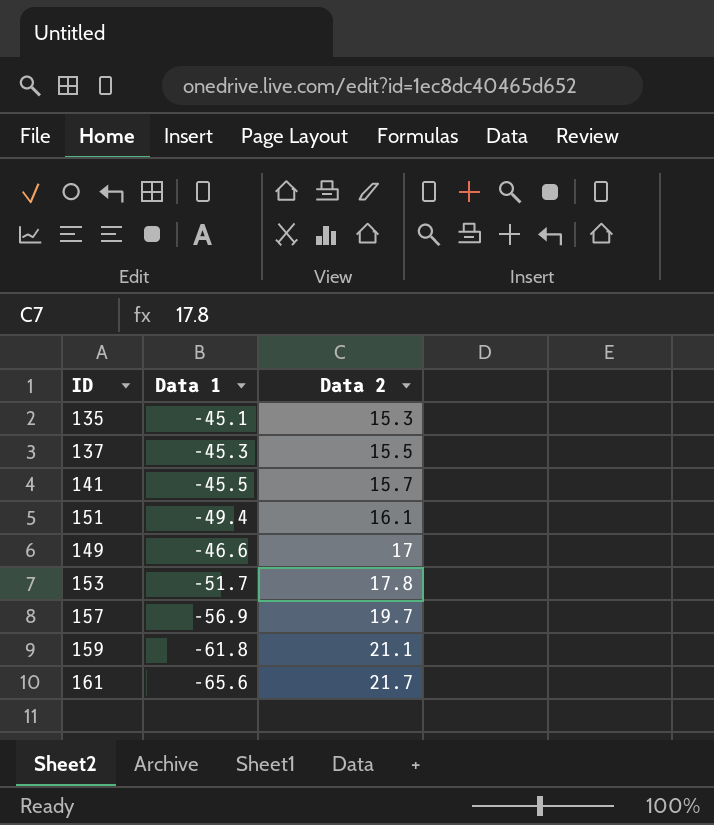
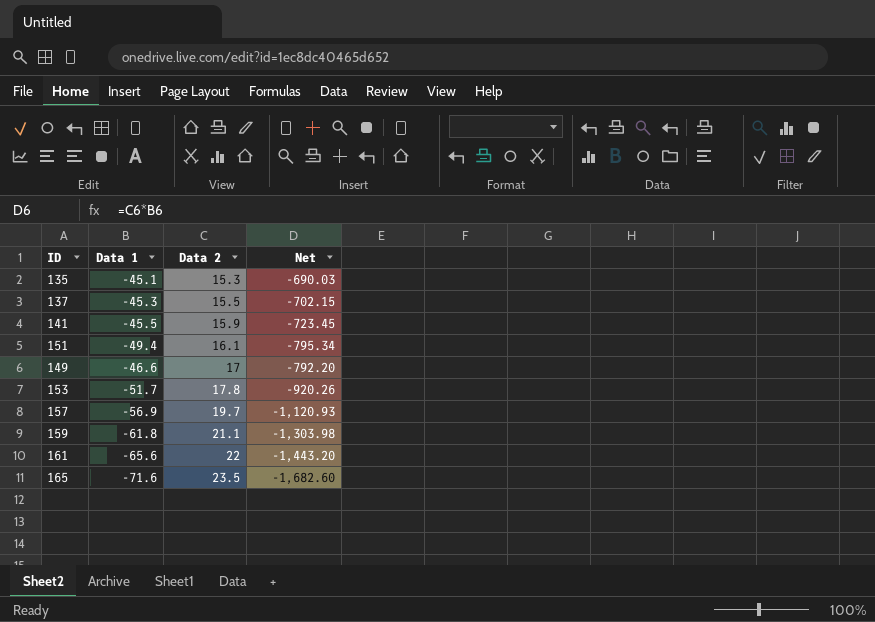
column Net | formula: none -> [Data 1] * [Data 2]
141 | Data 2: 15.7 -> 15.9
161 | Data 2: 21.7 -> 22
row 165: none -> -71.6 | 23.5 | -1,682.60

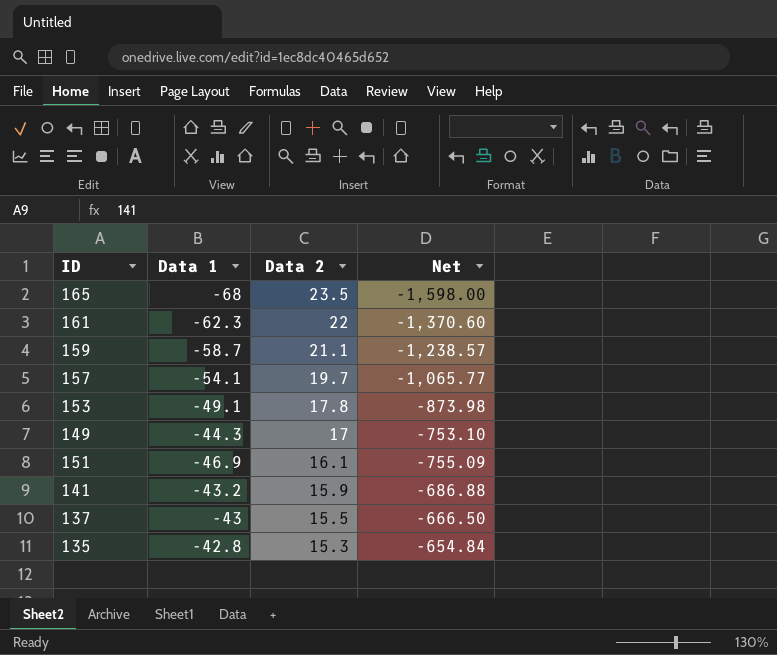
row order: Data 2 ascending -> Data 2 descending
165 | Data 1: -71.6 -> -68
165 | Net: -1,682.60 -> -1,598.00
161 | Data 1: -65.6 -> -62.3
161 | Net: -1,443.20 -> -1,370.60
159 | Data 1: -61.8 -> -58.7
159 | Net: -1,303.98 -> -1,238.57
157 | Data 1: -56.9 -> -54.1
157 | Net: -1,120.93 -> -1,065.77
153 | Data 1: -51.7 -> -49.1
153 | Net: -920.26 -> -873.98
149 | Data 1: -46.6 -> -44.3
149 | Net: -792.20 -> -753.10
151 | Data 1: -49.4 -> -46.9
151 | Net: -795.34 -> -755.09
141 | Data 1: -45.5 -> -43.2
141 | Net: -723.45 -> -686.88
137 | Data 1: -45.3 -> -43
137 | Net: -702.15 -> -666.50
135 | Data 1: -45.1 -> -42.8
135 | Net: -690.03 -> -654.84

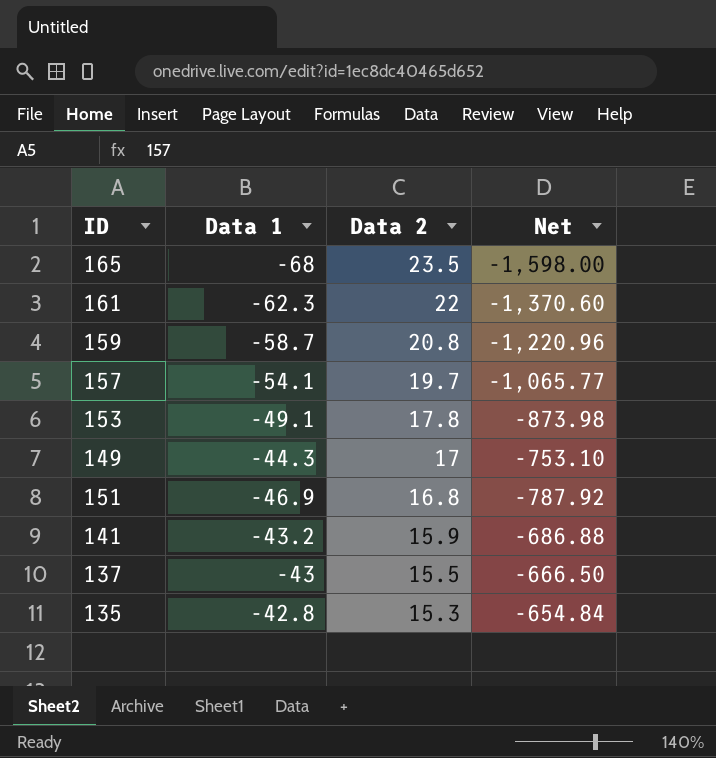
159 | Data 2: 21.1 -> 20.8
159 | Net: -1,238.57 -> -1,220.96
151 | Data 2: 16.1 -> 16.8
151 | Net: -755.09 -> -787.92

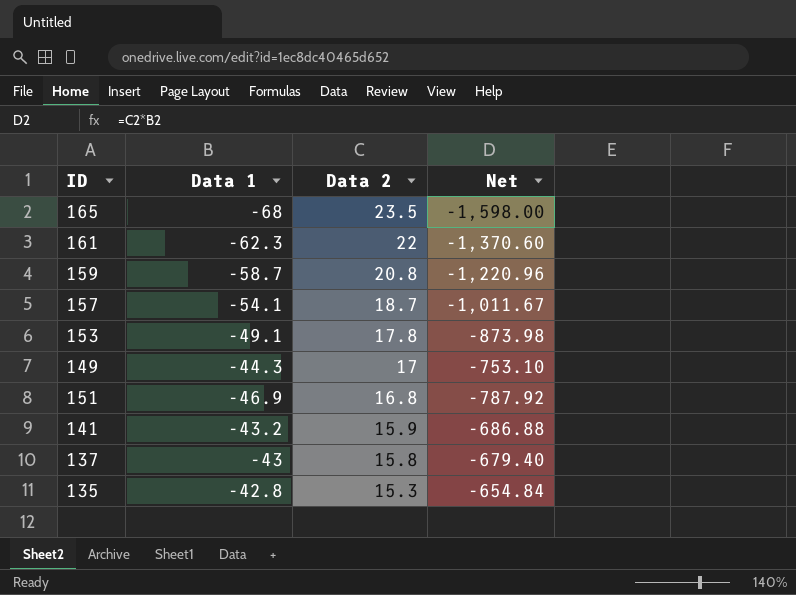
157 | Data 2: 19.7 -> 18.7
157 | Net: -1,065.77 -> -1,011.67
137 | Data 2: 15.5 -> 15.8
137 | Net: -666.50 -> -679.40

